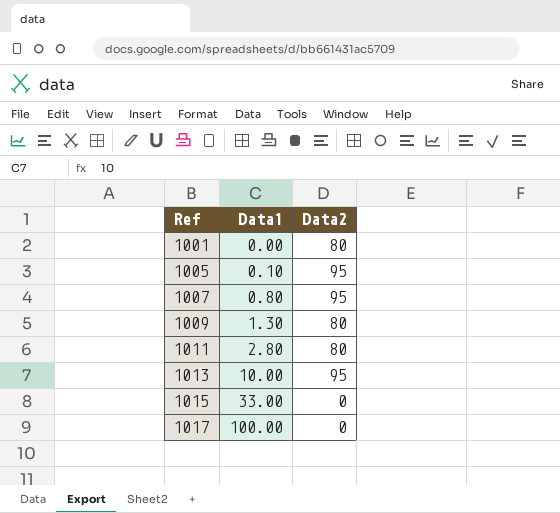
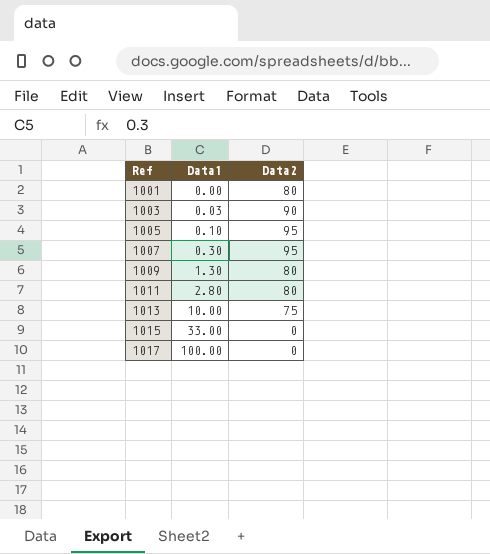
row 1003: none -> 0.03 | 90
1007 | Data1: 0.80 -> 0.30
1013 | Data2: 95 -> 75

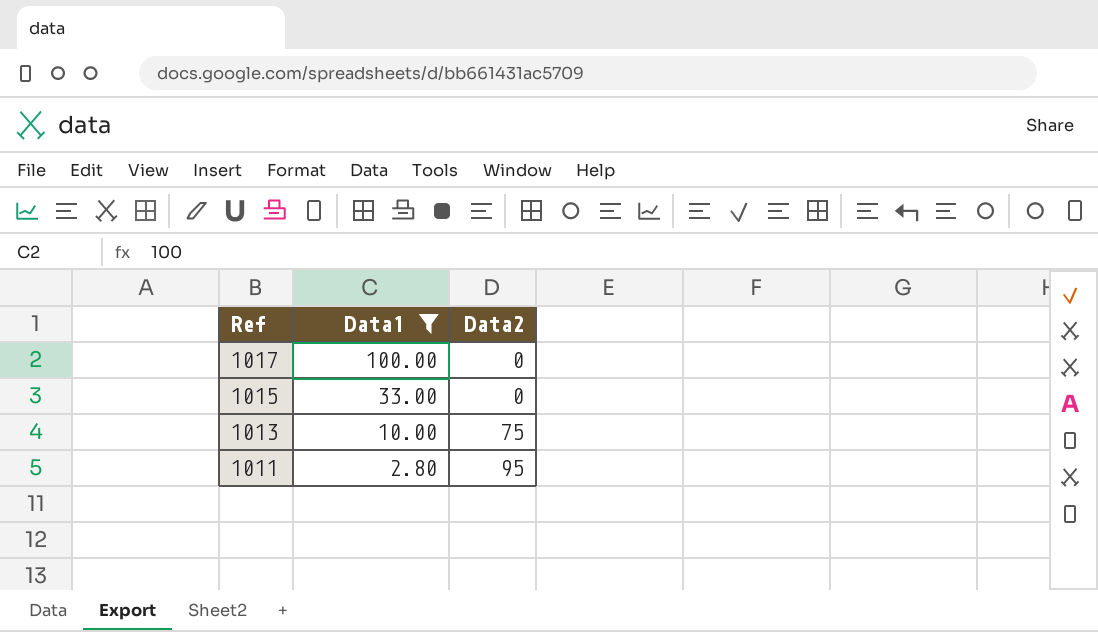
filter: none -> Data1 >= 2.80
row order: Ref ascending -> Ref descending
1011 | Data2: 80 -> 95

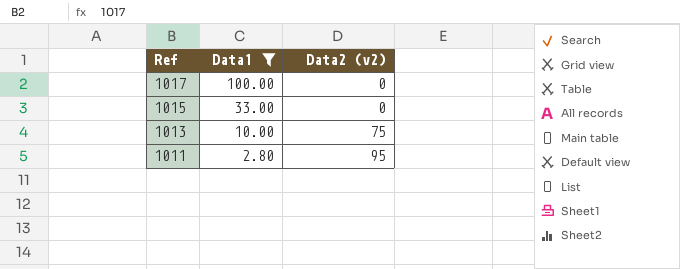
column name: Data2 -> Data2 (v2)

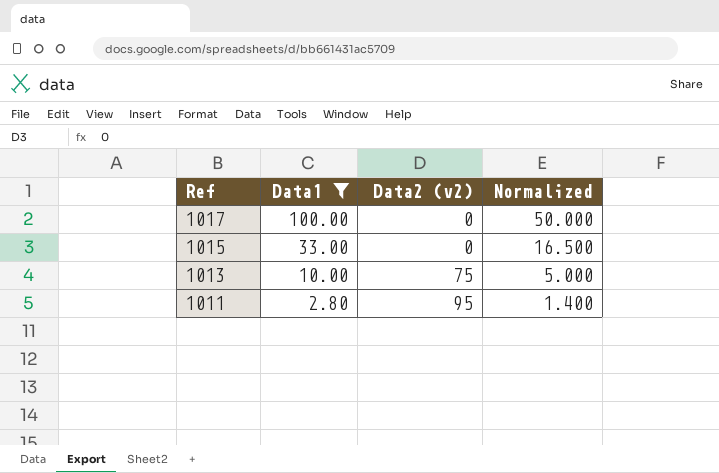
column Normalized | formula: none -> [Data1] * 0.5

